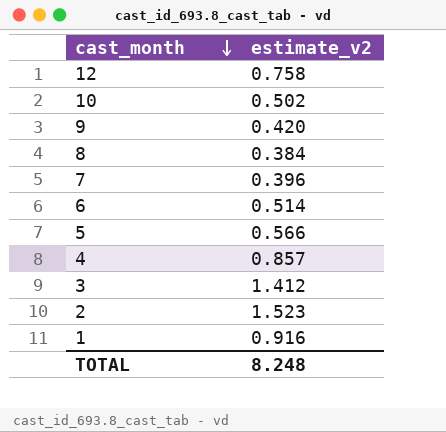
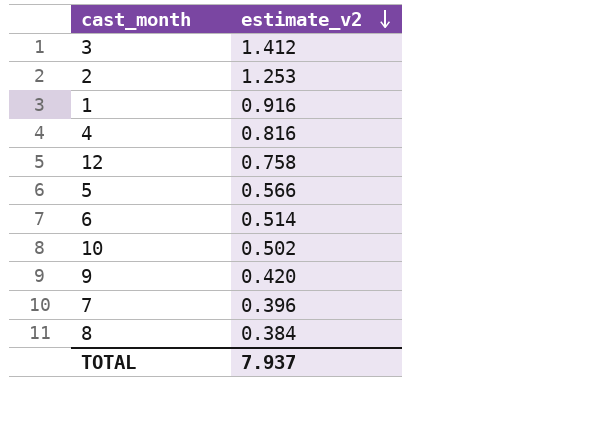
row order: cast_month descending -> estimate_v2 descending
2 | estimate_v2: 1.523 -> 1.253
4 | estimate_v2: 0.857 -> 0.816
TOTAL | estimate_v2: 8.248 -> 7.937

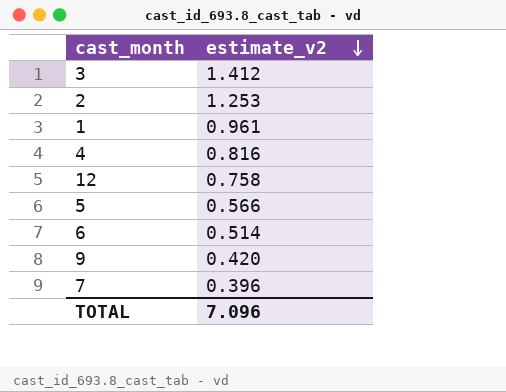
row 10: 0.502 -> none
row 8: 0.384 -> none
1 | estimate_v2: 0.916 -> 0.961
TOTAL | estimate_v2: 7.937 -> 7.096

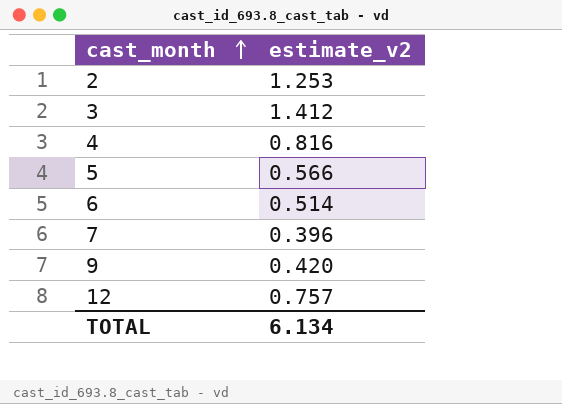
row order: estimate_v2 descending -> cast_month ascending
row 1: 0.961 -> none
12 | estimate_v2: 0.758 -> 0.757
TOTAL | estimate_v2: 7.096 -> 6.134

